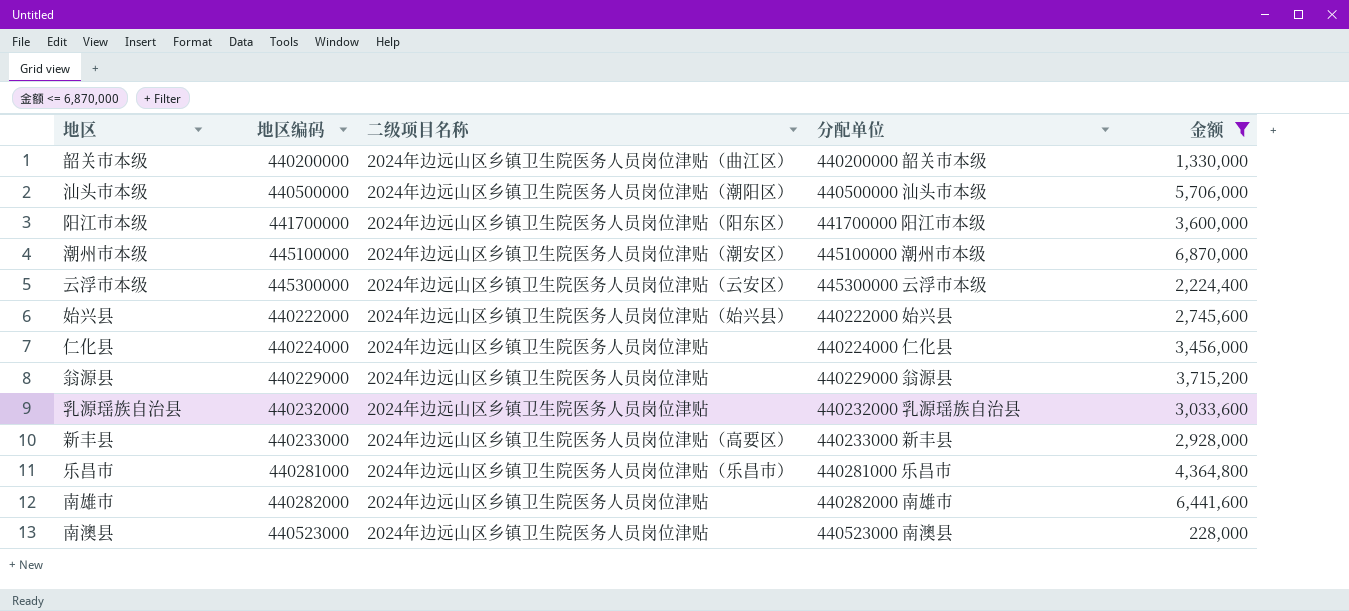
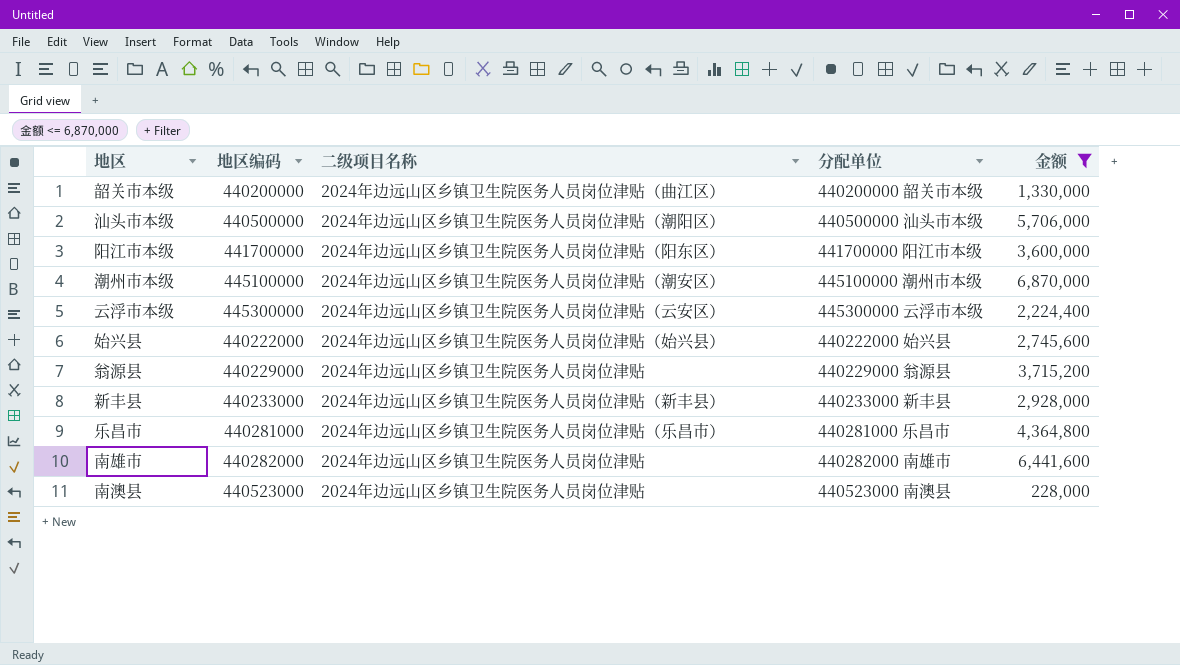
row 仁化县: 440224000 | 2024年边远山区乡镇卫生院医务人员岗位津贴 | 440224000 仁化县 | 3,456,000 -> none
row 乳源瑶族自治县: 440232000 | 2024年边远山区乡镇卫生院医务人员岗位津贴 | 440232000 乳源瑶族自治县 | 3,033,600 -> none
新丰县 | 二级项目名称: 2024年边远山区乡镇卫生院医务人员岗位津贴（高要区） -> 2024年边远山区乡镇卫生院医务人员岗位津贴（新丰县）

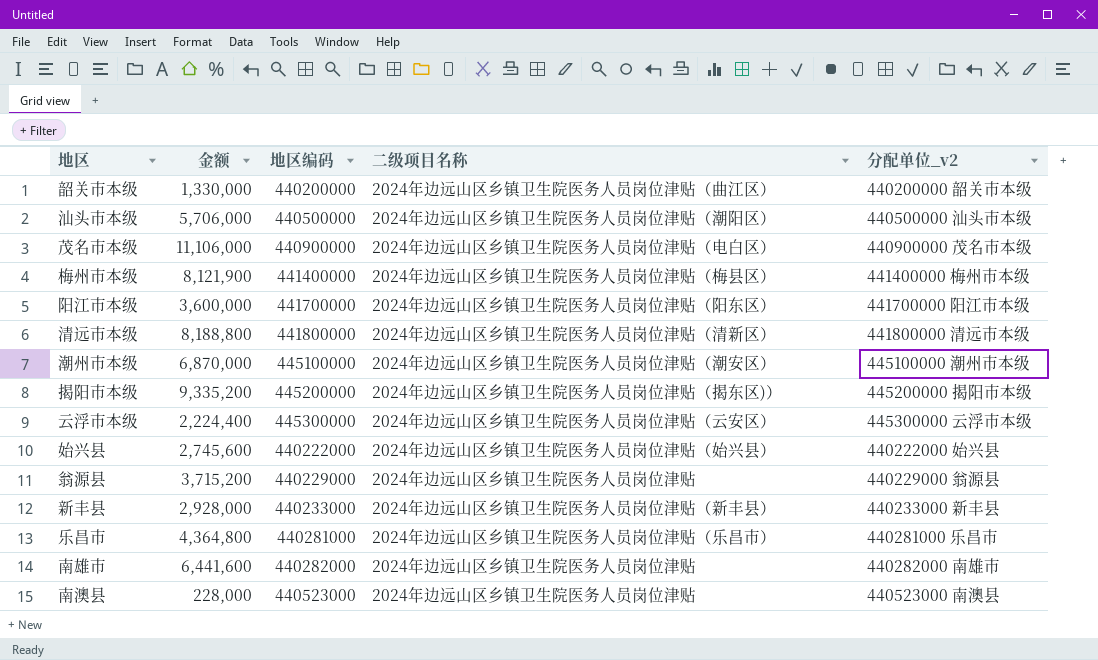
filter: 金额 <= 6,870,000 -> none
column 金额 | position: 5 -> 2
column name: 分配单位 -> 分配单位_v2

